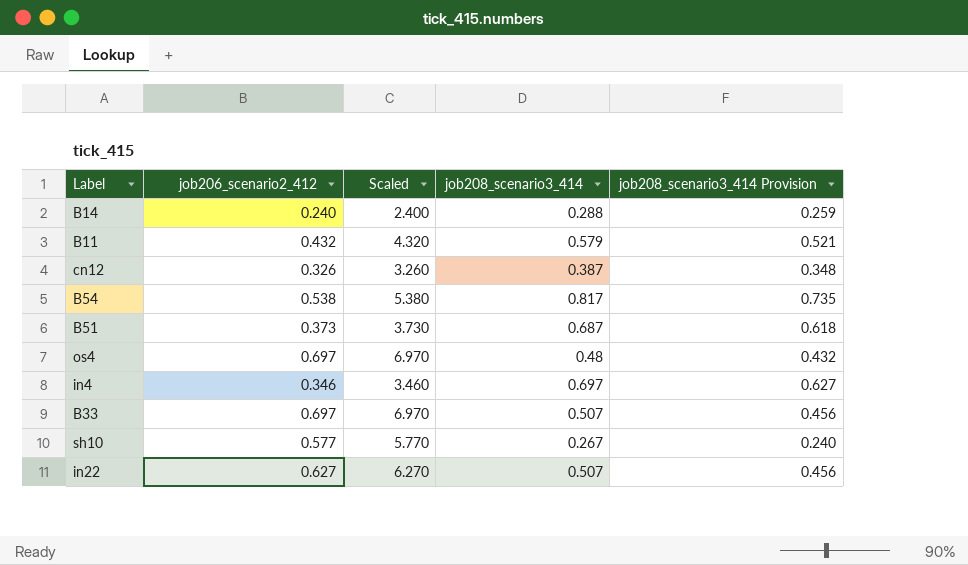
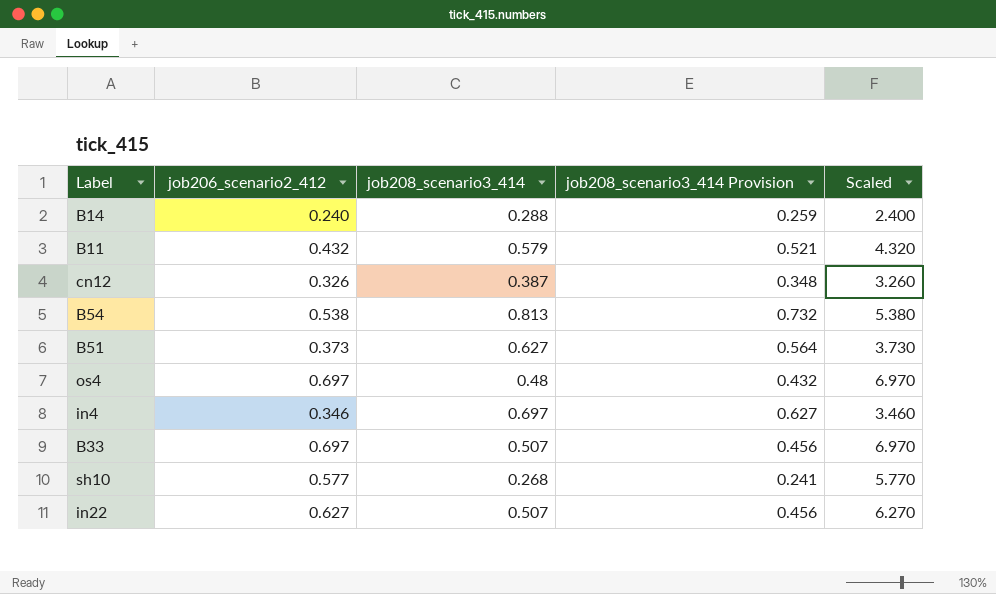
column Scaled | position: 3 -> 5
B54 | job208_scenario3_414: 0.817 -> 0.813
B54 | job208_scenario3_414 Provision: 0.735 -> 0.732
B51 | job208_scenario3_414: 0.687 -> 0.627
B51 | job208_scenario3_414 Provision: 0.618 -> 0.564
sh10 | job208_scenario3_414: 0.267 -> 0.268
sh10 | job208_scenario3_414 Provision: 0.240 -> 0.241

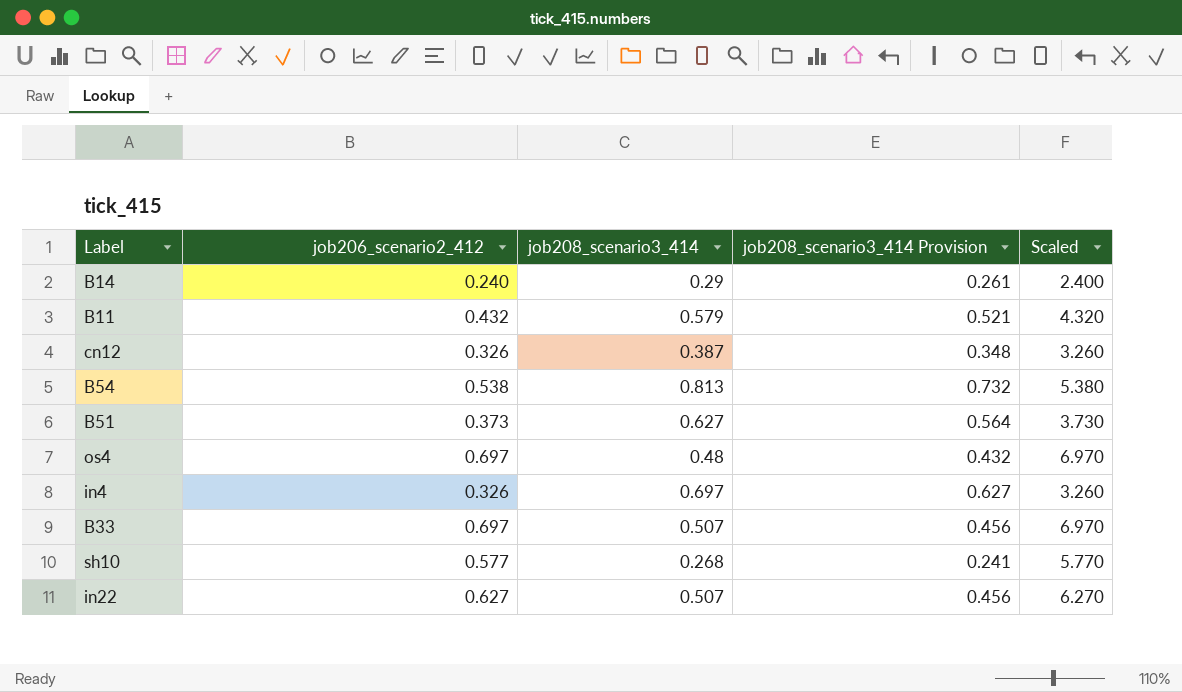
B14 | job208_scenario3_414: 0.288 -> 0.29
B14 | job208_scenario3_414 Provision: 0.259 -> 0.261
in4 | job206_scenario2_412: 0.346 -> 0.326
in4 | Scaled: 3.460 -> 3.260

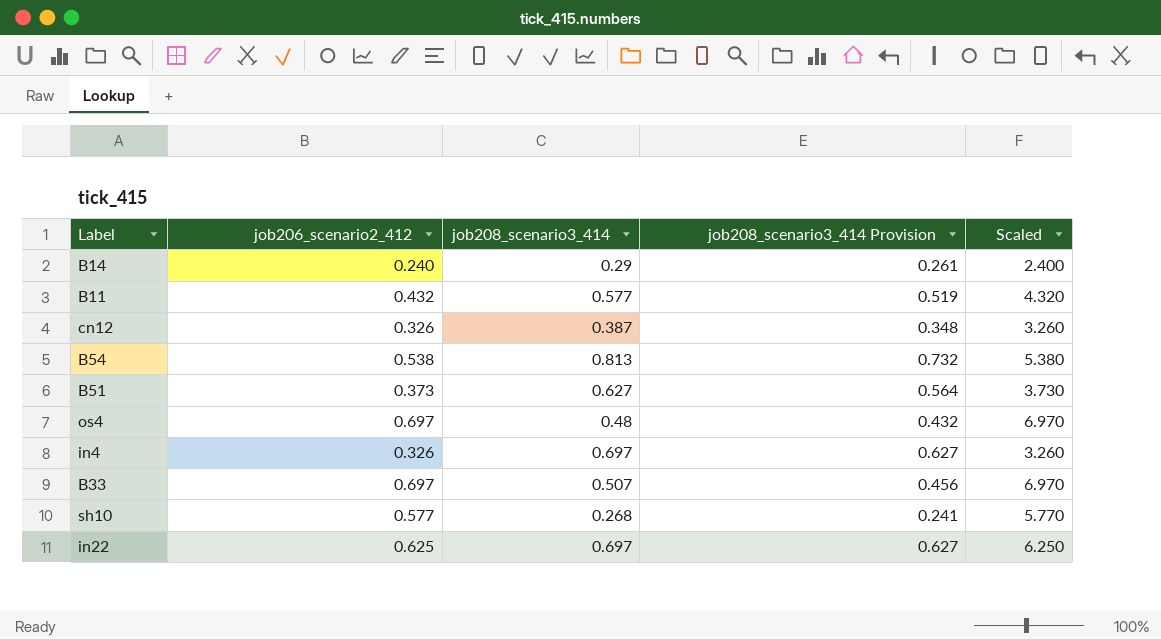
B11 | job208_scenario3_414: 0.579 -> 0.577
B11 | job208_scenario3_414 Provision: 0.521 -> 0.519
in22 | job206_scenario2_412: 0.627 -> 0.625
in22 | job208_scenario3_414: 0.507 -> 0.697
in22 | job208_scenario3_414 Provision: 0.456 -> 0.627
in22 | Scaled: 6.270 -> 6.250

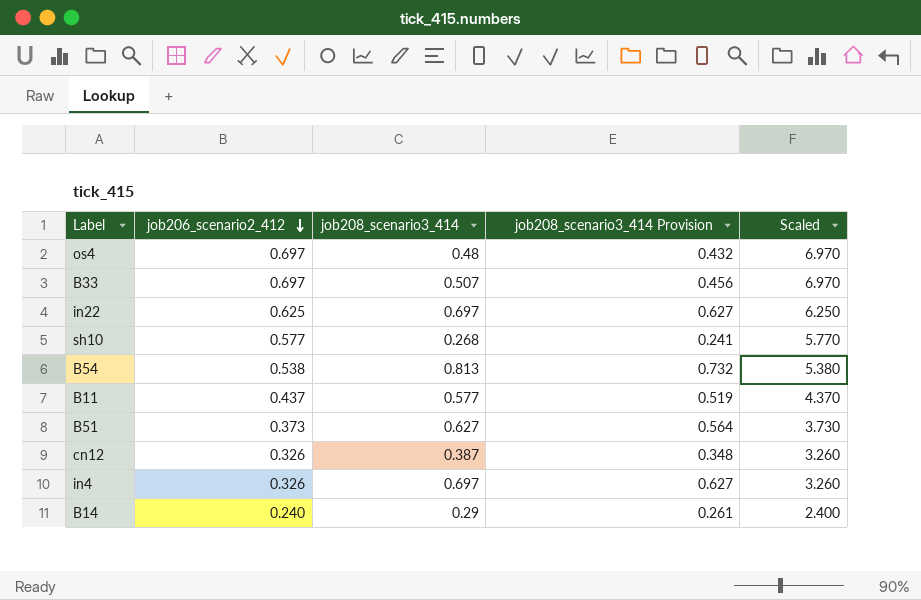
row order: none -> job206_scenario2_412 descending
B11 | job206_scenario2_412: 0.432 -> 0.437
B11 | Scaled: 4.320 -> 4.370

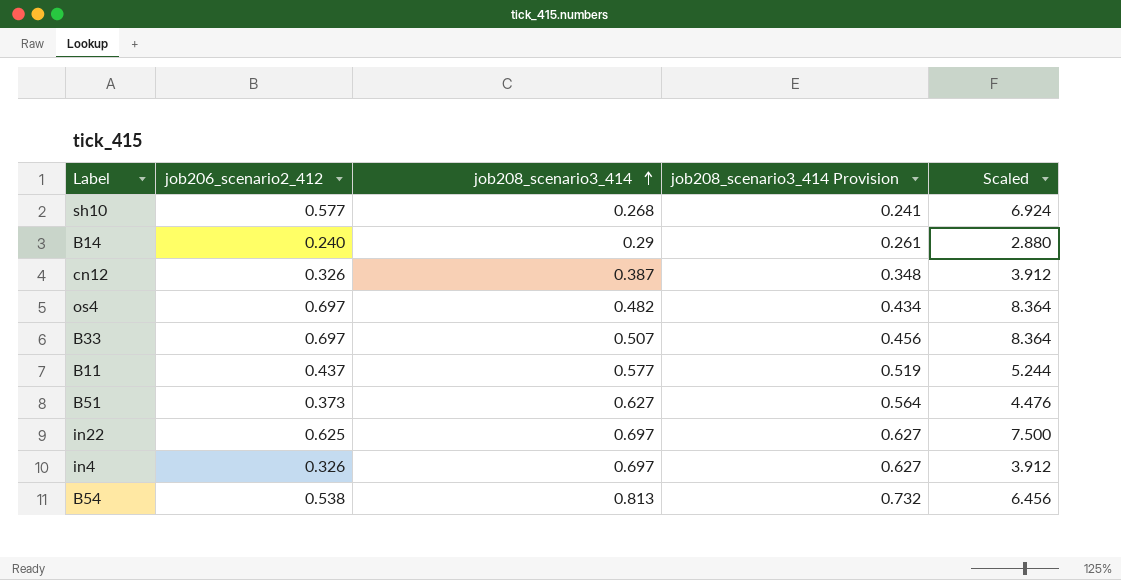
row order: job206_scenario2_412 descending -> job208_scenario3_414 ascending
column Scaled | formula: [job206_scenario2_412] * 10 -> [job206_scenario2_412] * 12
os4 | job208_scenario3_414: 0.48 -> 0.482
os4 | job208_scenario3_414 Provision: 0.432 -> 0.434

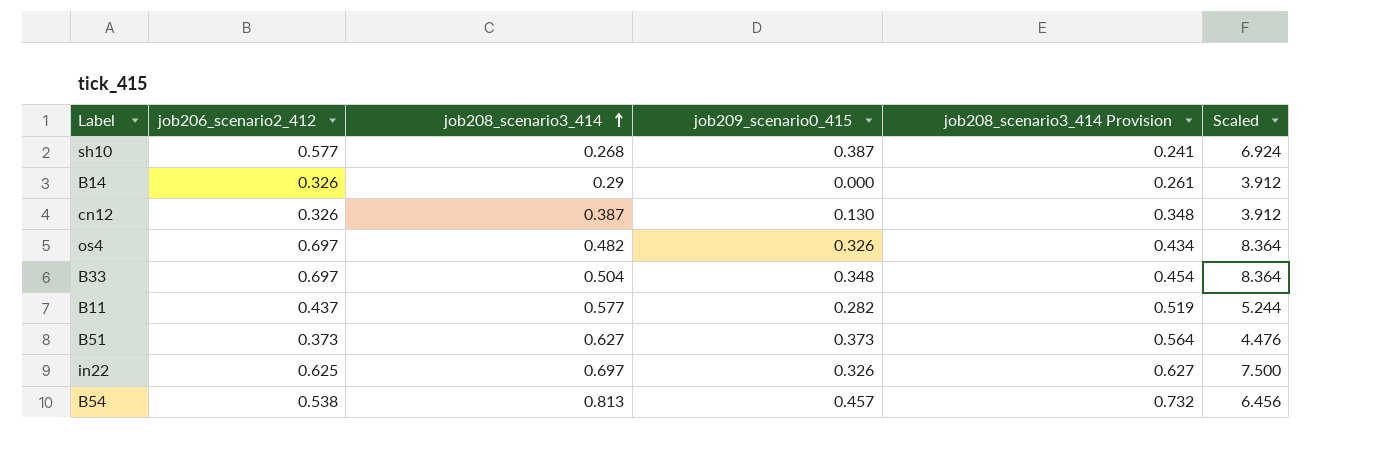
column job209_scenario0_415 | position: none -> 4
row in4: 0.326 | 0.697 | 0.627 | 3.912 -> none
B14 | job206_scenario2_412: 0.240 -> 0.326
B14 | Scaled: 2.880 -> 3.912
B33 | job208_scenario3_414: 0.507 -> 0.504
B33 | job208_scenario3_414 Provision: 0.456 -> 0.454

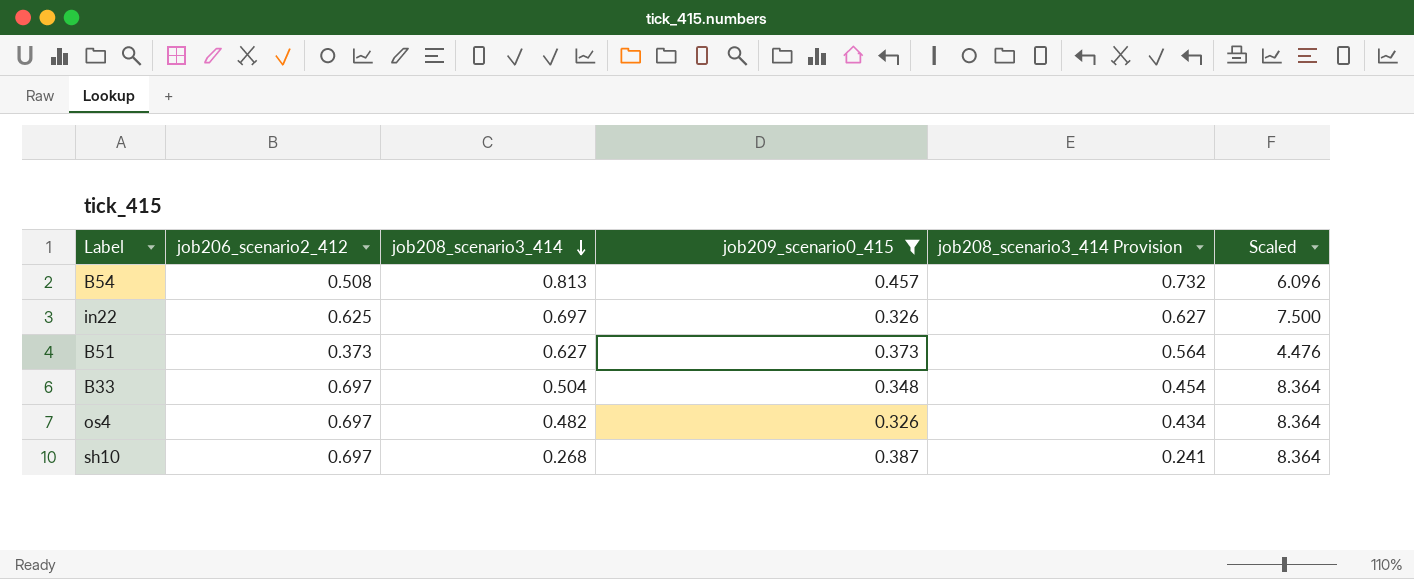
filter: none -> job209_scenario0_415 >= 0.326
row order: job208_scenario3_414 ascending -> job208_scenario3_414 descending
B54 | job206_scenario2_412: 0.538 -> 0.508
B54 | Scaled: 6.456 -> 6.096
sh10 | job206_scenario2_412: 0.577 -> 0.697
sh10 | Scaled: 6.924 -> 8.364

